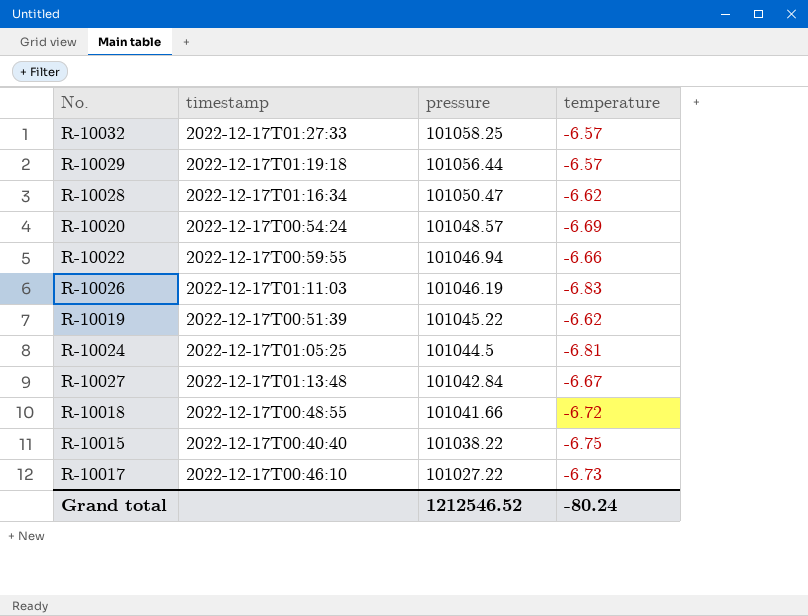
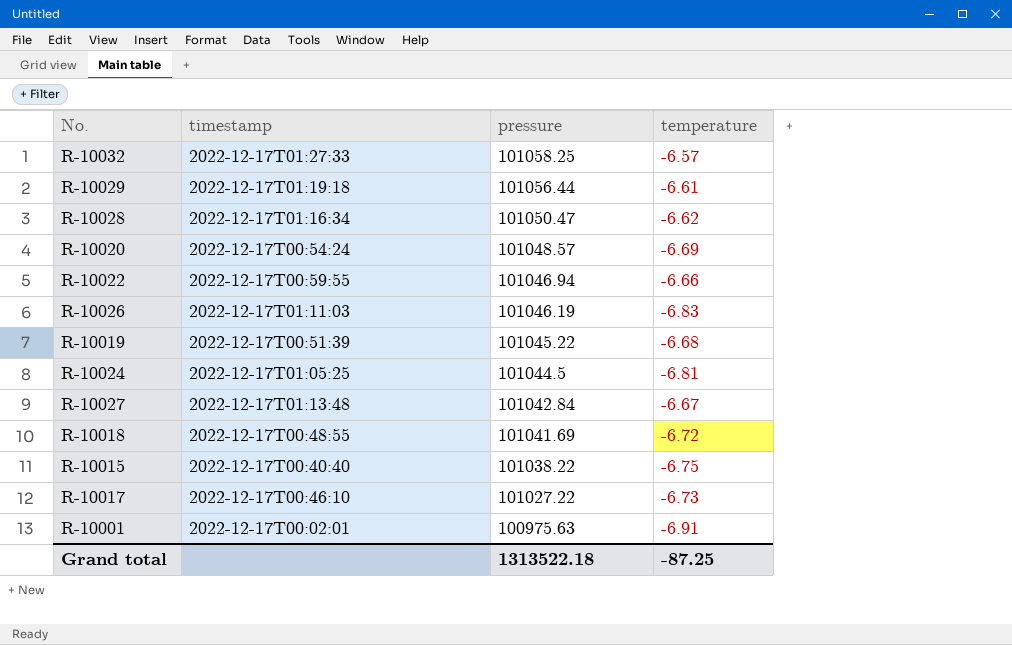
R-10029 | temperature: -6.57 -> -6.61
R-10019 | temperature: -6.62 -> -6.68
R-10018 | pressure: 101041.66 -> 101041.69
row R-10001: none -> 2022-12-17T00:02:01 | 100975.63 | -6.91
Grand total | pressure: 1212546.52 -> 1313522.18
Grand total | temperature: -80.24 -> -87.25

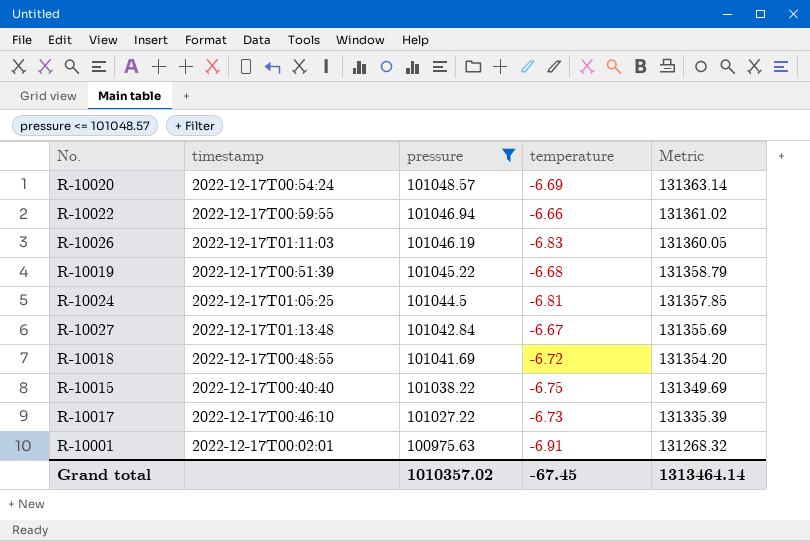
filter: none -> pressure <= 101048.57
column Metric | formula: none -> [pressure] * 1.3
Grand total | pressure: 1313522.18 -> 1010357.02
Grand total | temperature: -87.25 -> -67.45

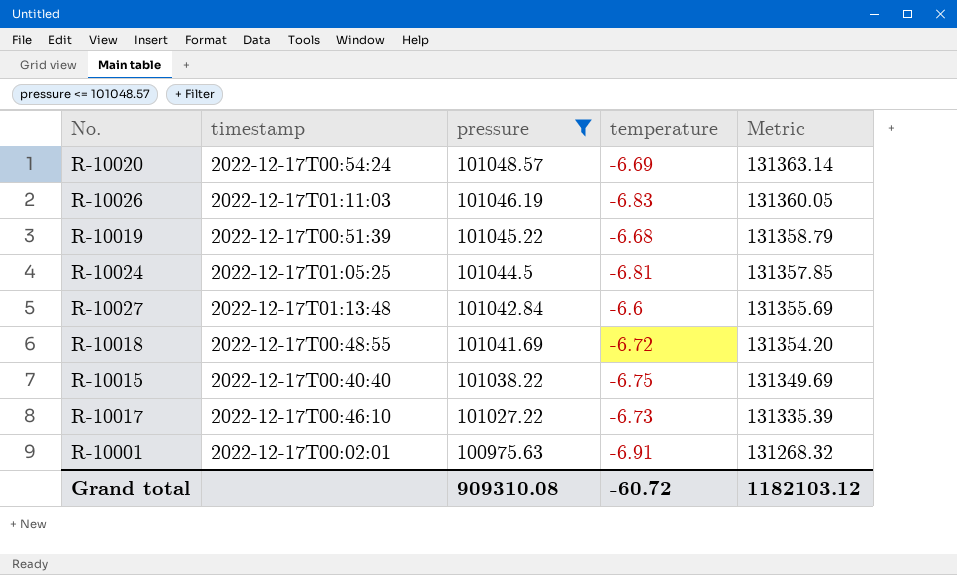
row R-10022: 2022-12-17T00:59:55 | 101046.94 | -6.66 | 131361.02 -> none
R-10027 | temperature: -6.67 -> -6.6
Grand total | pressure: 1010357.02 -> 909310.08
Grand total | temperature: -67.45 -> -60.72
Grand total | Metric: 1313464.14 -> 1182103.12

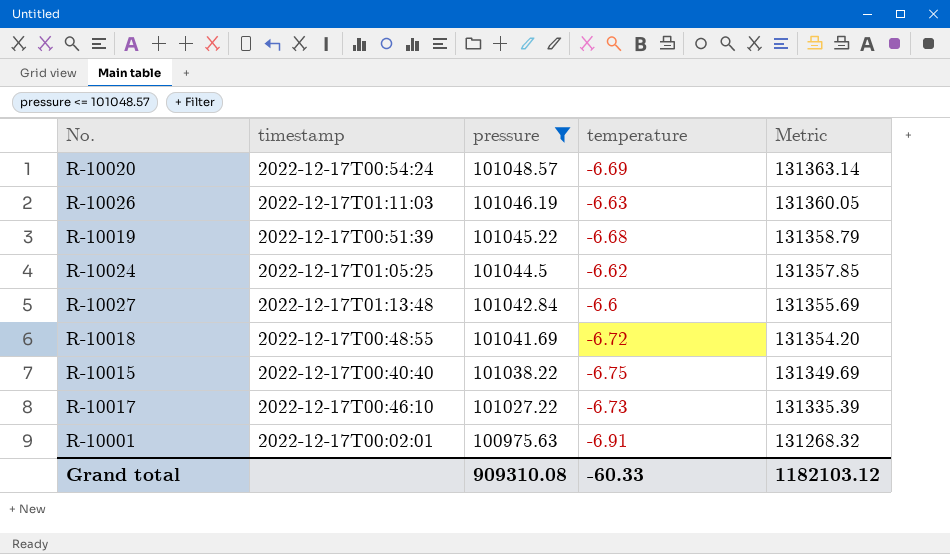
R-10026 | temperature: -6.83 -> -6.63
R-10024 | temperature: -6.81 -> -6.62
Grand total | temperature: -60.72 -> -60.33

